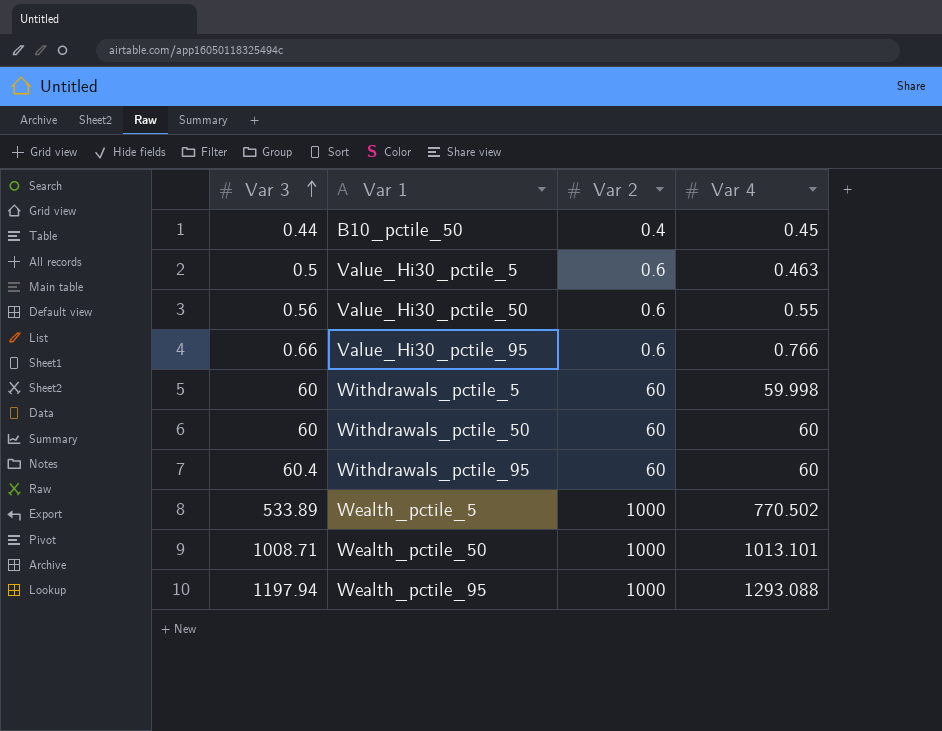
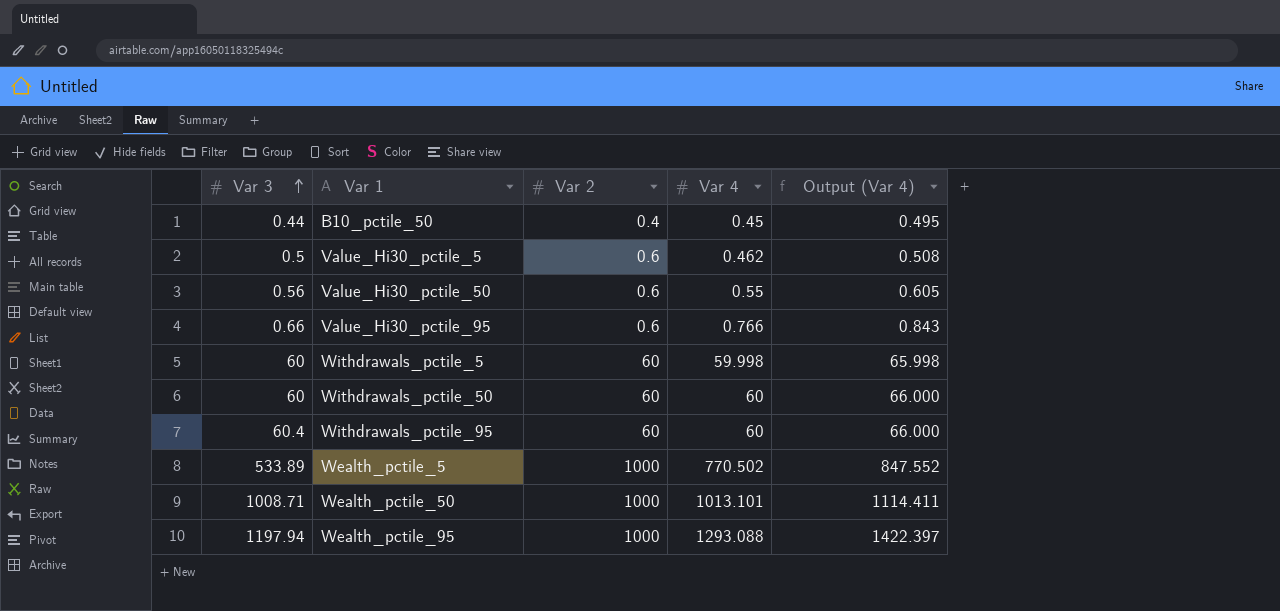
column Output (Var 4) | formula: none -> [Var 4] * 1.1
Value_Hi30_pctile_5 | Var 4: 0.463 -> 0.462

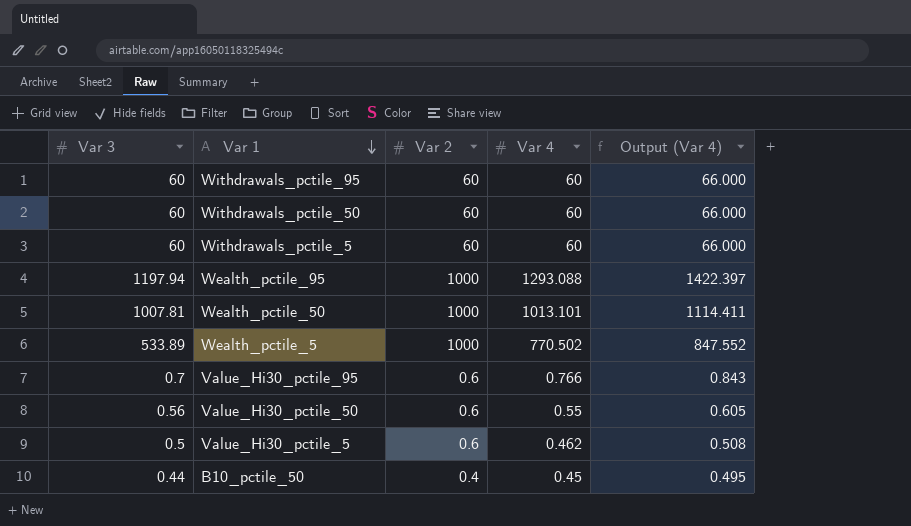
row order: Var 3 ascending -> Var 1 descending
Withdrawals_pctile_95 | Var 3: 60.4 -> 60
Withdrawals_pctile_5 | Var 4: 59.998 -> 60
Withdrawals_pctile_5 | Output (Var 4): 65.998 -> 66.000
Wealth_pctile_50 | Var 3: 1008.71 -> 1007.81
Value_Hi30_pctile_95 | Var 3: 0.66 -> 0.7

